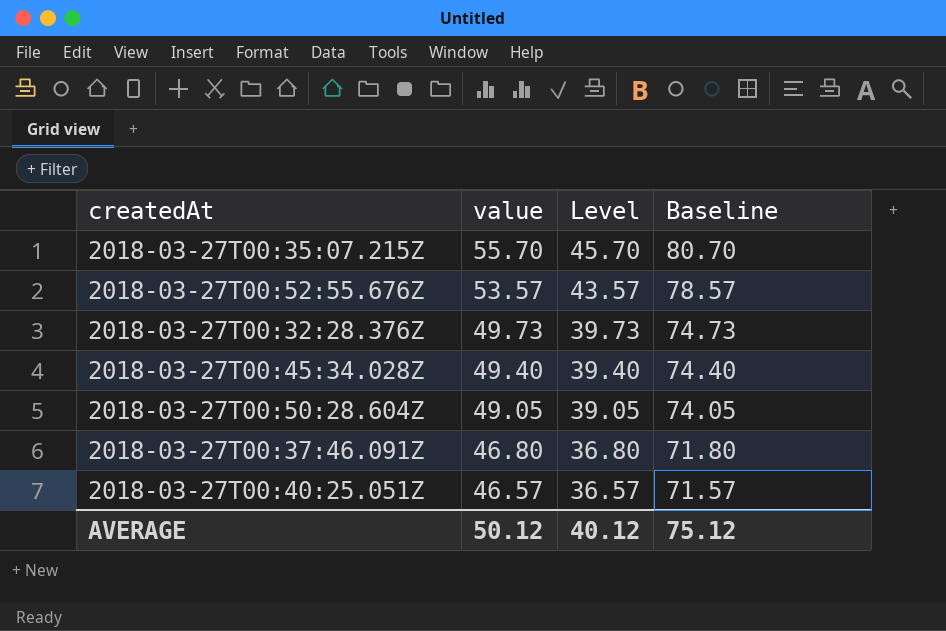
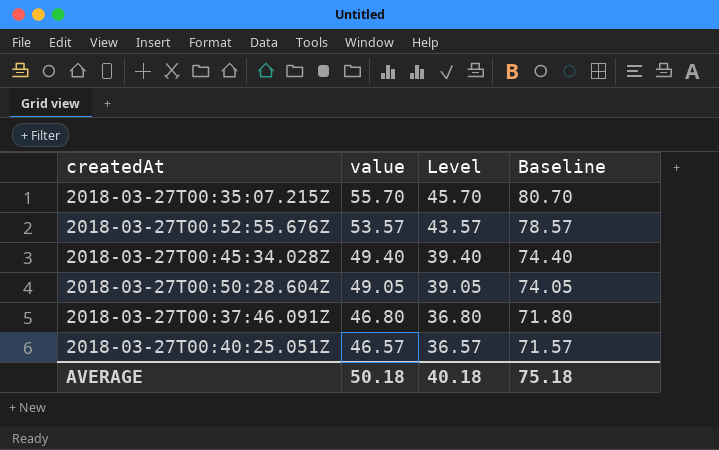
row 2018-03-27T00:32:28.376Z: 49.73 | 39.73 | 74.73 -> none
AVERAGE | value: 50.12 -> 50.18
AVERAGE | Level: 40.12 -> 40.18
AVERAGE | Baseline: 75.12 -> 75.18

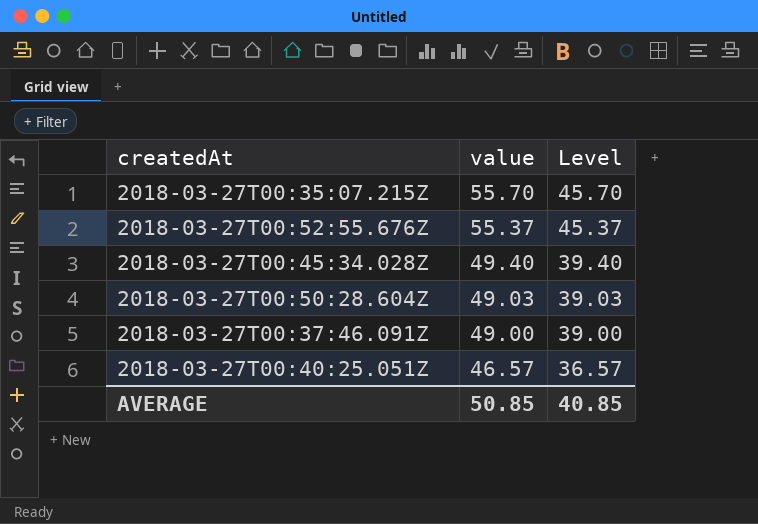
column Baseline | formula: [value] + 25 -> none
2018-03-27T00:52:55.676Z | value: 53.57 -> 55.37
2018-03-27T00:52:55.676Z | Level: 43.57 -> 45.37
2018-03-27T00:50:28.604Z | value: 49.05 -> 49.03
2018-03-27T00:50:28.604Z | Level: 39.05 -> 39.03
2018-03-27T00:37:46.091Z | value: 46.80 -> 49.00
2018-03-27T00:37:46.091Z | Level: 36.80 -> 39.00
AVERAGE | value: 50.18 -> 50.85
AVERAGE | Level: 40.18 -> 40.85

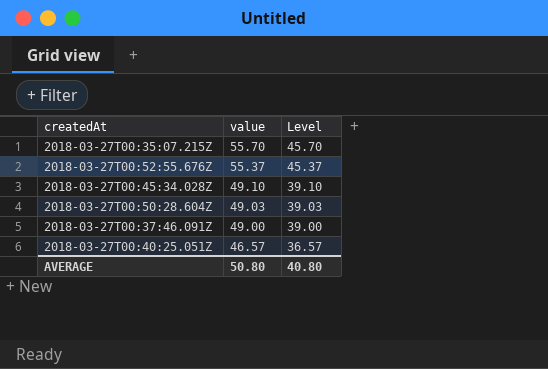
2018-03-27T00:45:34.028Z | value: 49.40 -> 49.10
2018-03-27T00:45:34.028Z | Level: 39.40 -> 39.10
AVERAGE | value: 50.85 -> 50.80
AVERAGE | Level: 40.85 -> 40.80

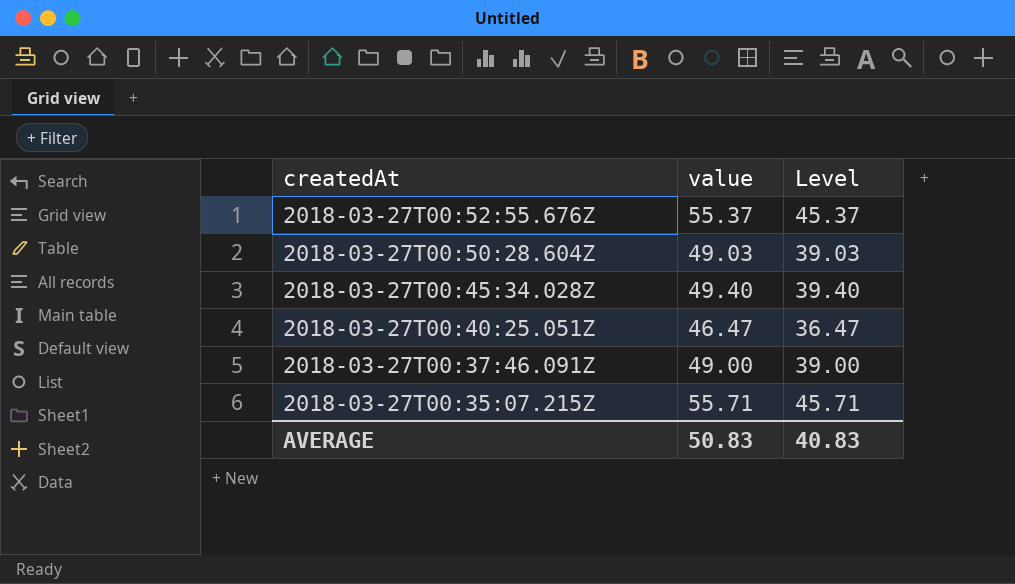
row order: value descending -> createdAt descending
2018-03-27T00:45:34.028Z | value: 49.10 -> 49.40
2018-03-27T00:45:34.028Z | Level: 39.10 -> 39.40
2018-03-27T00:40:25.051Z | value: 46.57 -> 46.47
2018-03-27T00:40:25.051Z | Level: 36.57 -> 36.47
2018-03-27T00:35:07.215Z | value: 55.70 -> 55.71
2018-03-27T00:35:07.215Z | Level: 45.70 -> 45.71
AVERAGE | value: 50.80 -> 50.83
AVERAGE | Level: 40.80 -> 40.83

